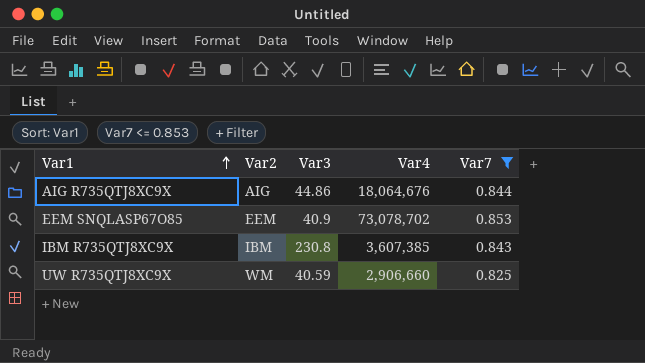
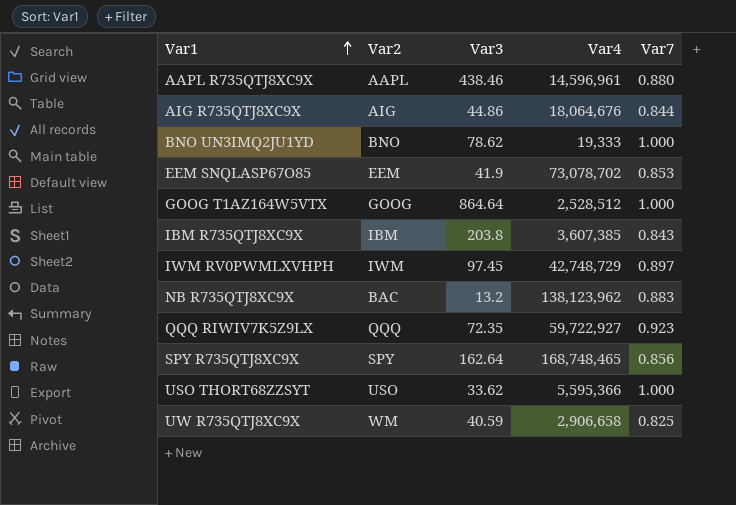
filter: Var7 <= 0.853 -> none
EEM SNQLASP67O85 | Var3: 40.9 -> 41.9
IBM R735QTJ8XC9X | Var3: 230.8 -> 203.8
UW R735QTJ8XC9X | Var4: 2,906,660 -> 2,906,658

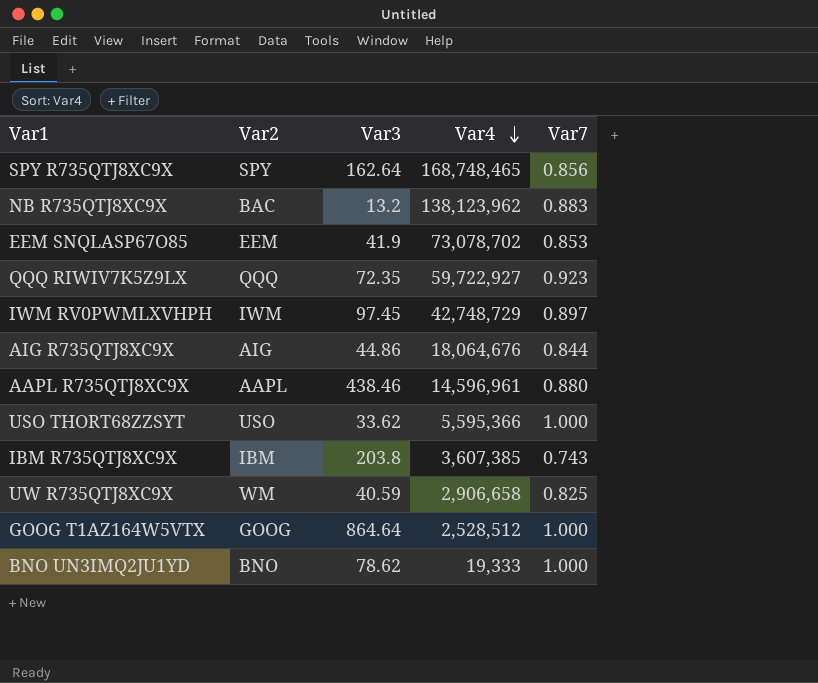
row order: Var1 ascending -> Var4 descending
IBM R735QTJ8XC9X | Var7: 0.843 -> 0.743

